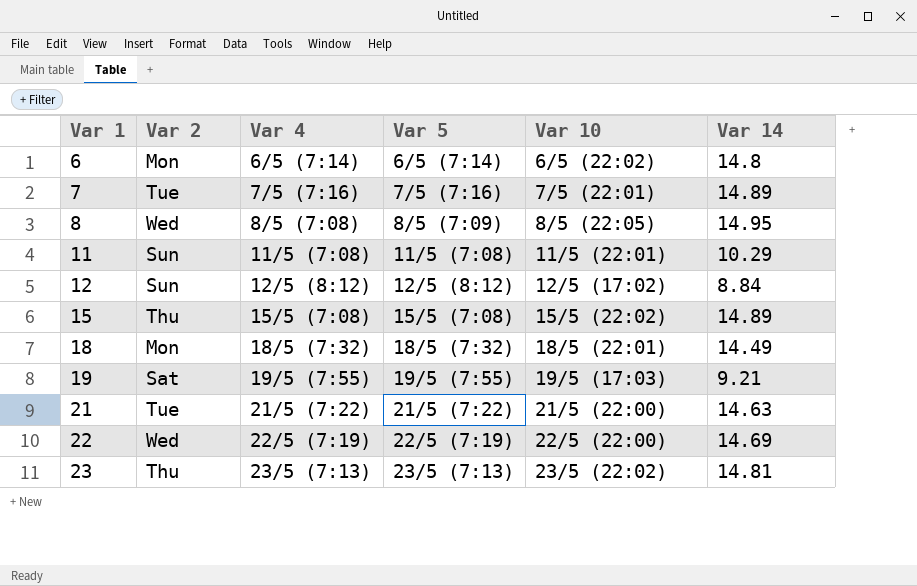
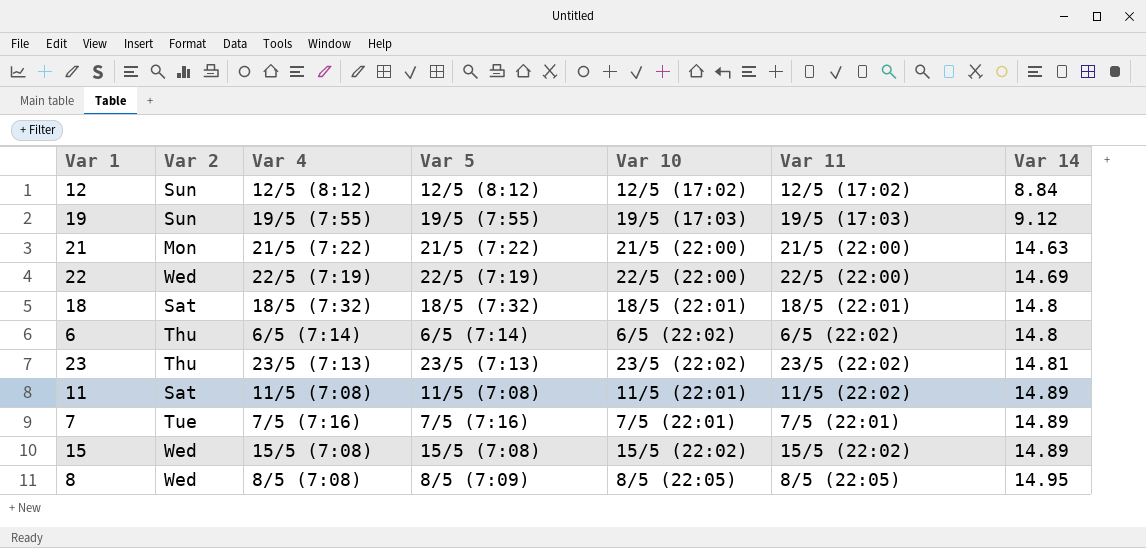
row order: Var 1 ascending -> Var 14 ascending
column Var 11 | position: none -> 6
19 | Var 2: Sat -> Sun
19 | Var 14: 9.21 -> 9.12
21 | Var 2: Tue -> Mon
18 | Var 2: Mon -> Sat
18 | Var 14: 14.49 -> 14.8
6 | Var 2: Mon -> Thu
11 | Var 2: Sun -> Sat
11 | Var 14: 10.29 -> 14.89
15 | Var 2: Thu -> Wed

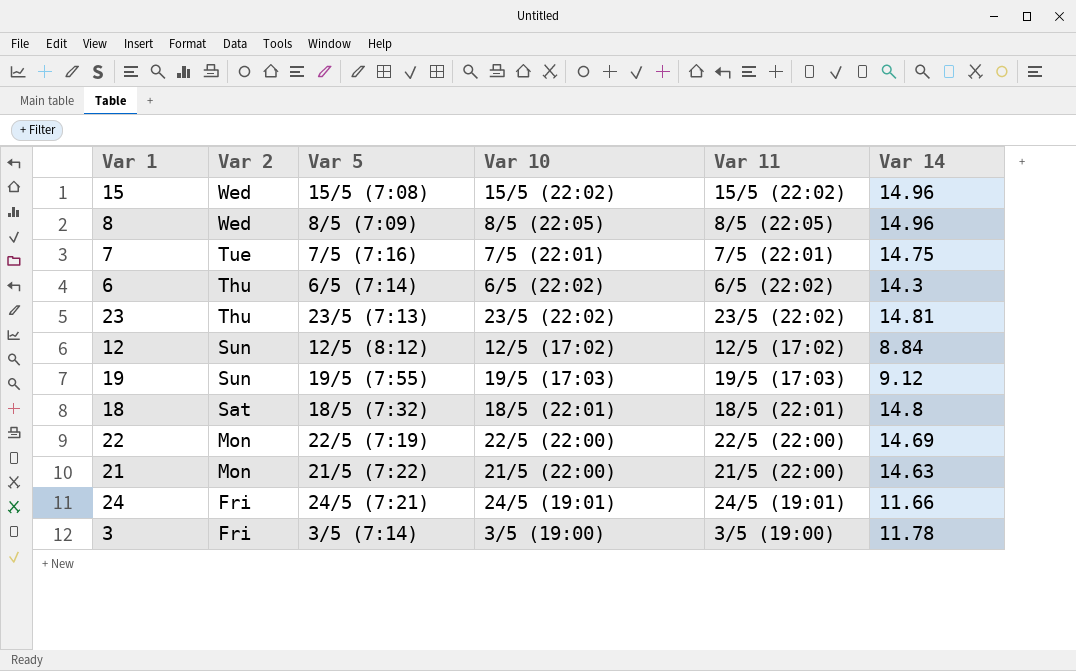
row order: Var 14 ascending -> Var 2 descending
column Var 4 | position: 3 -> none
row 11: Sat | 11/5 (7:08) | 11/5 (7:08) | 11/5 (22:01) | 11/5 (22:02) | 14.89 -> none
15 | Var 14: 14.89 -> 14.96
8 | Var 14: 14.95 -> 14.96
7 | Var 14: 14.89 -> 14.75
6 | Var 14: 14.8 -> 14.3
22 | Var 2: Wed -> Mon
row 24: none -> Fri | 24/5 (7:21) | 24/5 (19:01) | 24/5 (19:01) | 11.66
row 3: none -> Fri | 3/5 (7:14) | 3/5 (19:00) | 3/5 (19:00) | 11.78

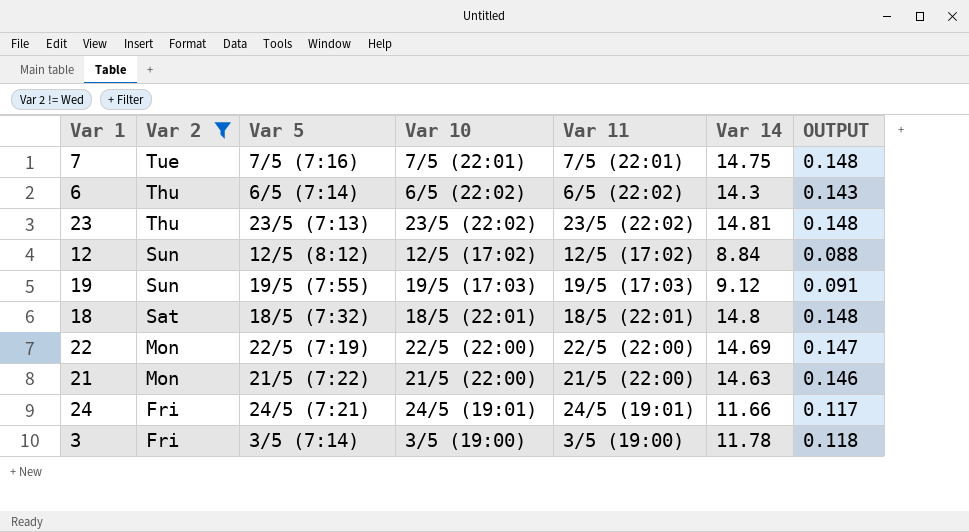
filter: none -> Var 2 != Wed
column OUTPUT | formula: none -> [Var 14] * 0.01

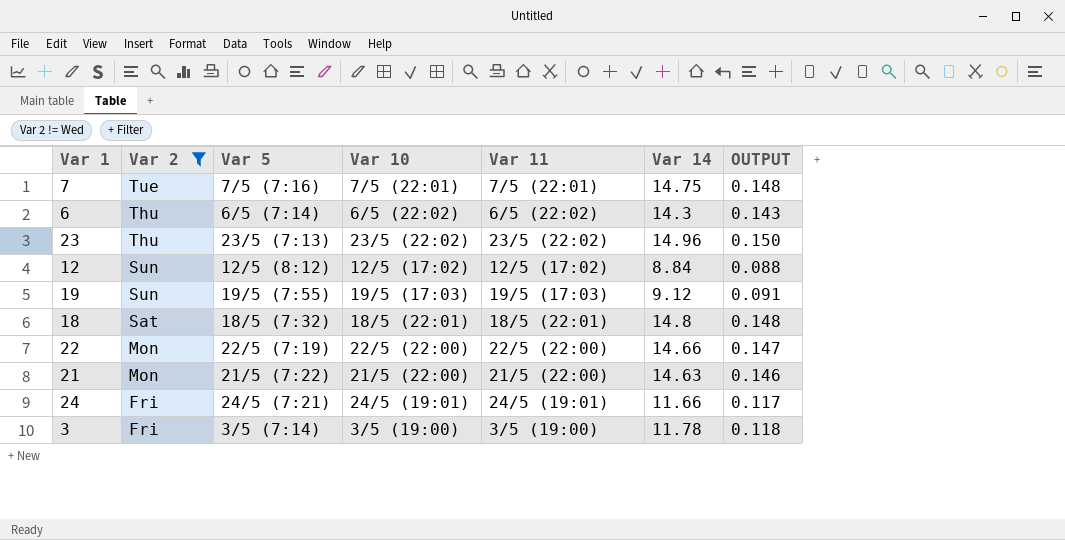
23 | Var 14: 14.81 -> 14.96
23 | OUTPUT: 0.148 -> 0.150
22 | Var 14: 14.69 -> 14.66

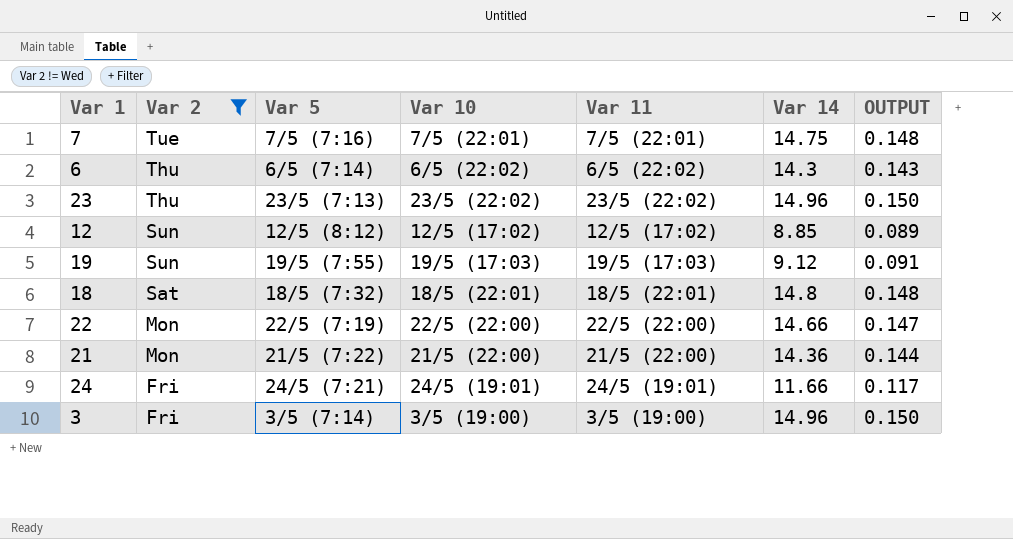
12 | Var 14: 8.84 -> 8.85
12 | OUTPUT: 0.088 -> 0.089
21 | Var 14: 14.63 -> 14.36
21 | OUTPUT: 0.146 -> 0.144
3 | Var 14: 11.78 -> 14.96
3 | OUTPUT: 0.118 -> 0.150

